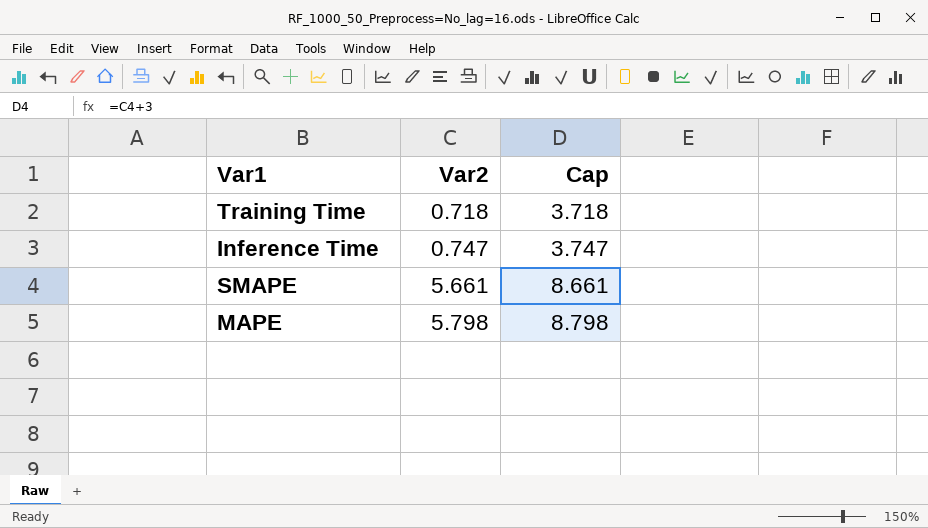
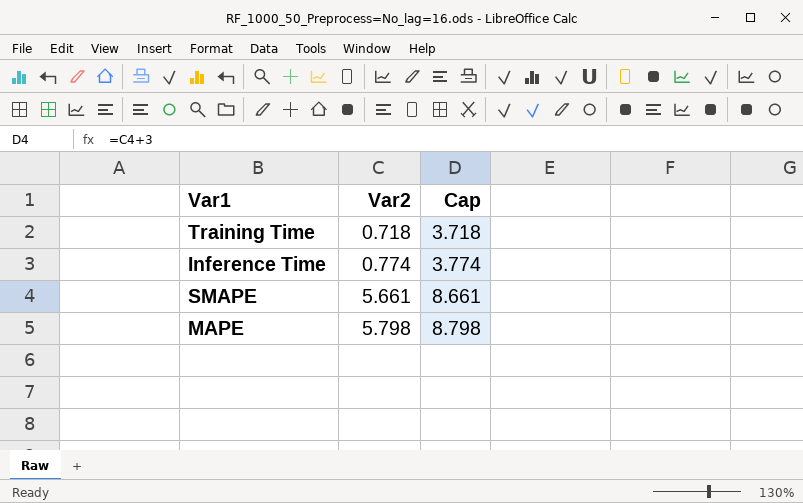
Inference Time | Var2: 0.747 -> 0.774
Inference Time | Cap: 3.747 -> 3.774

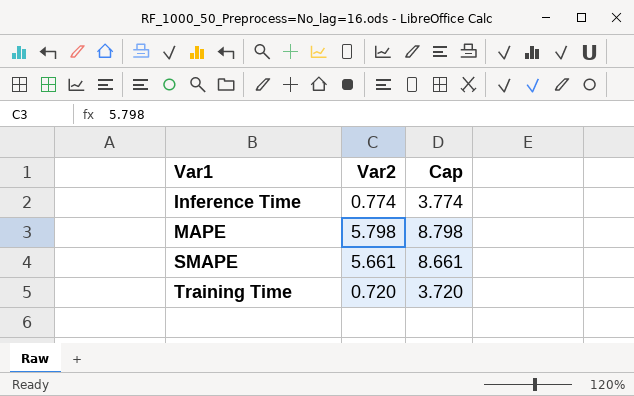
row order: Var2 ascending -> Var1 ascending
Training Time | Var2: 0.718 -> 0.720
Training Time | Cap: 3.718 -> 3.720

